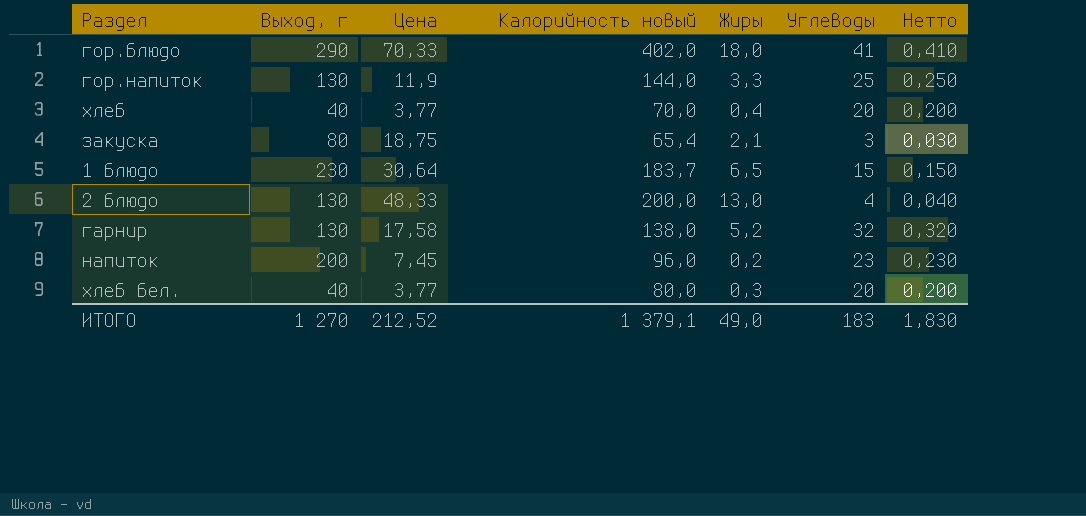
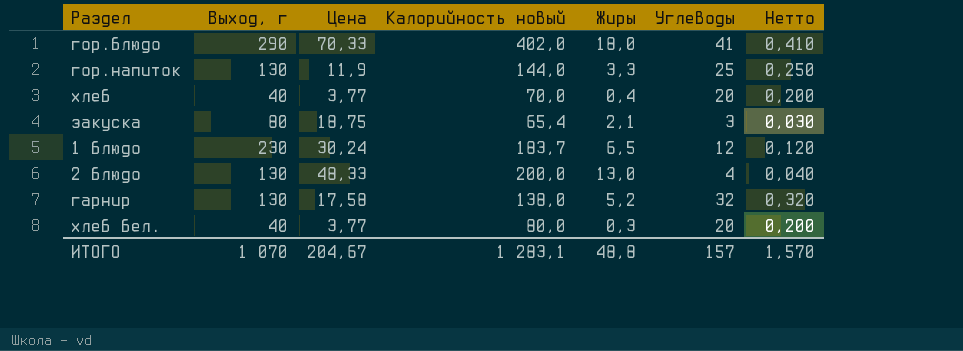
row напиток: 200 | 7,45 | 96,0 | 0,2 | 23 | 0,230 -> none
1 блюдо | Цена: 30,64 -> 30,24
1 блюдо | Углеводы: 15 -> 12
1 блюдо | Нетто: 0,150 -> 0,120
ИТОГО | Выход, г: 1 270 -> 1 070
ИТОГО | Цена: 212,52 -> 204,67
ИТОГО | Калорийность новый: 1 379,1 -> 1 283,1
ИТОГО | Жиры: 49,0 -> 48,8
ИТОГО | Углеводы: 183 -> 157
ИТОГО | Нетто: 1,830 -> 1,570

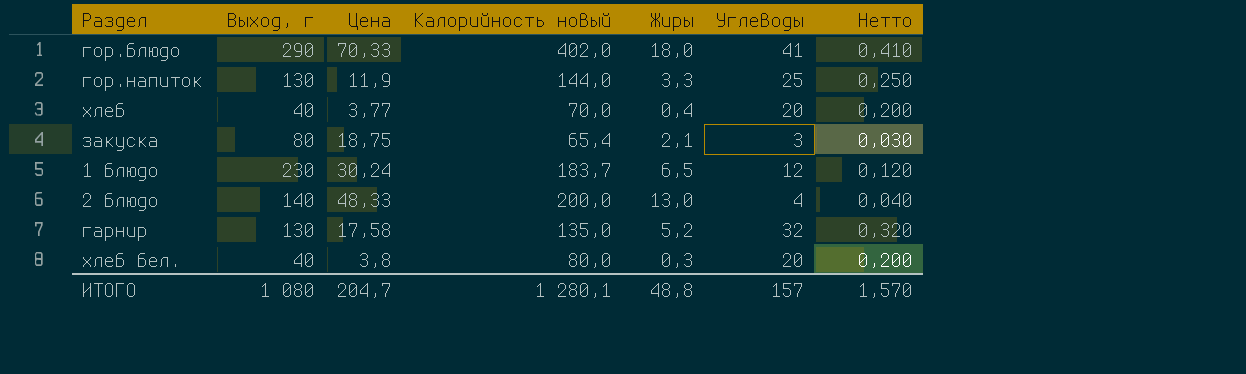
2 блюдо | Выход, г: 130 -> 140
гарнир | Калорийность новый: 138,0 -> 135,0
хлеб бел. | Цена: 3,77 -> 3,8
ИТОГО | Выход, г: 1 070 -> 1 080
ИТОГО | Цена: 204,67 -> 204,7
ИТОГО | Калорийность новый: 1 283,1 -> 1 280,1

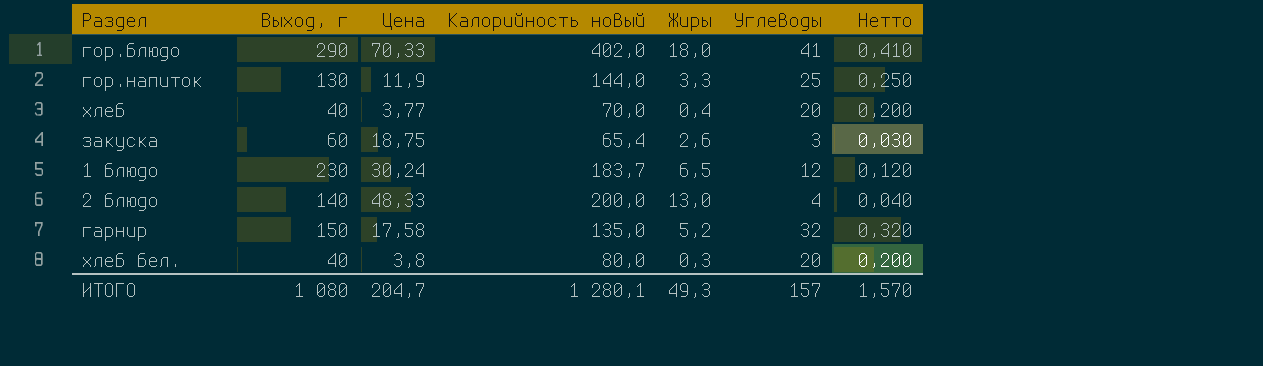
закуска | Выход, г: 80 -> 60
закуска | Жиры: 2,1 -> 2,6
гарнир | Выход, г: 130 -> 150
ИТОГО | Жиры: 48,8 -> 49,3

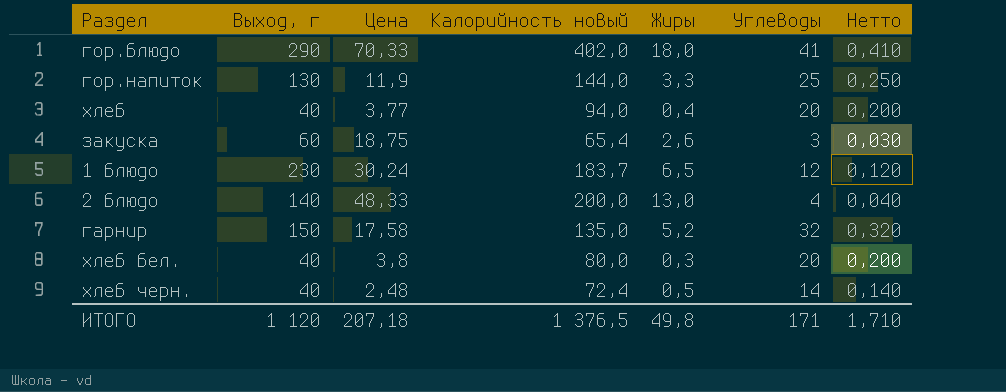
хлеб | Калорийность новый: 70,0 -> 94,0
row хлеб черн.: none -> 40 | 2,48 | 72,4 | 0,5 | 14 | 0,140
ИТОГО | Выход, г: 1 080 -> 1 120
ИТОГО | Цена: 204,7 -> 207,18
ИТОГО | Калорийность новый: 1 280,1 -> 1 376,5
ИТОГО | Жиры: 49,3 -> 49,8
ИТОГО | Углеводы: 157 -> 171
ИТОГО | Нетто: 1,570 -> 1,710

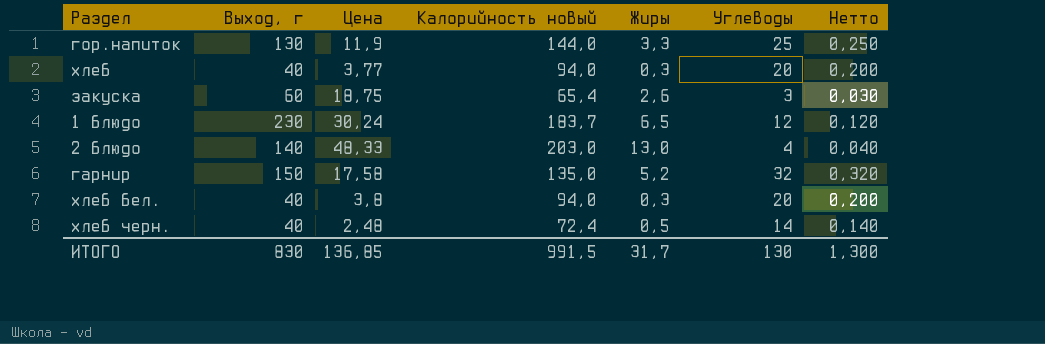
row гор.блюдо: 290 | 70,33 | 402,0 | 18,0 | 41 | 0,410 -> none
хлеб | Жиры: 0,4 -> 0,3
2 блюдо | Калорийность новый: 200,0 -> 203,0
хлеб бел. | Калорийность новый: 80,0 -> 94,0
ИТОГО | Выход, г: 1 120 -> 830
ИТОГО | Цена: 207,18 -> 136,85
ИТОГО | Калорийность новый: 1 376,5 -> 991,5
ИТОГО | Жиры: 49,8 -> 31,7
ИТОГО | Углеводы: 171 -> 130
ИТОГО | Нетто: 1,710 -> 1,300

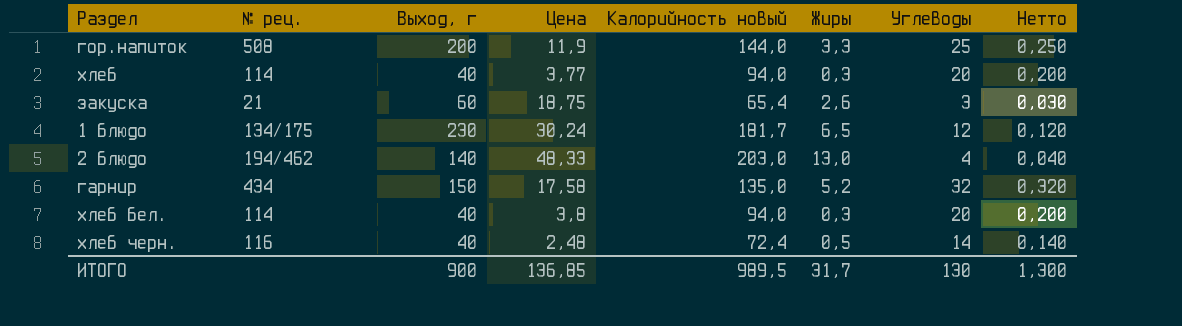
column № рец. | position: none -> 2
гор.напиток | Выход, г: 130 -> 200
1 блюдо | Калорийность новый: 183,7 -> 181,7
ИТОГО | Выход, г: 830 -> 900
ИТОГО | Калорийность новый: 991,5 -> 989,5

